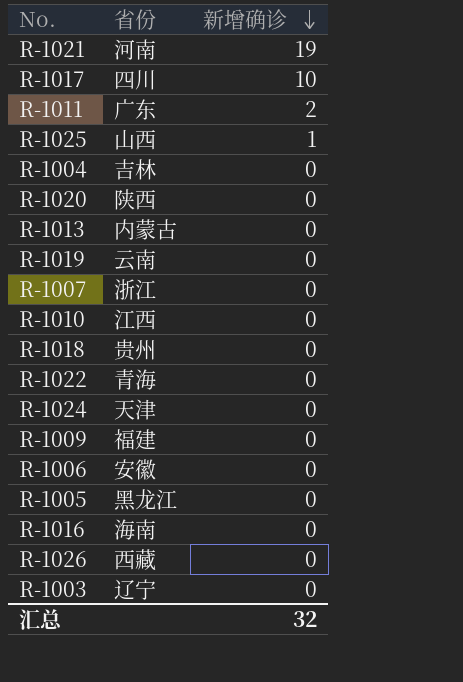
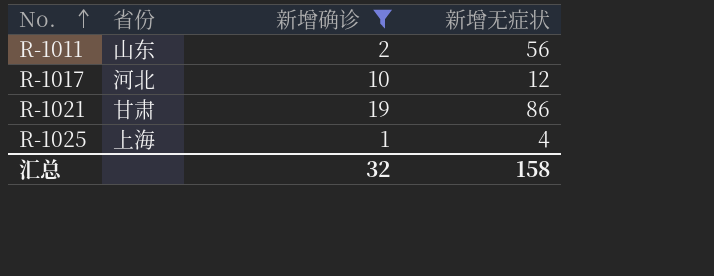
filter: none -> 新增确诊 != 0
row order: 新增确诊 descending -> No. ascending
column 新增无症状 | position: none -> 4
R-1011 | 省份: 广东 -> 山东
R-1017 | 省份: 四川 -> 河北
R-1021 | 省份: 河南 -> 甘肃
R-1025 | 省份: 山西 -> 上海

